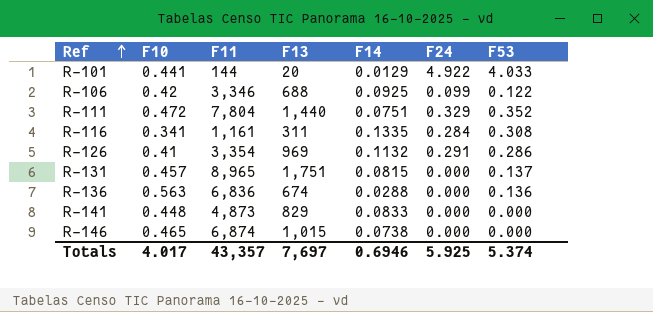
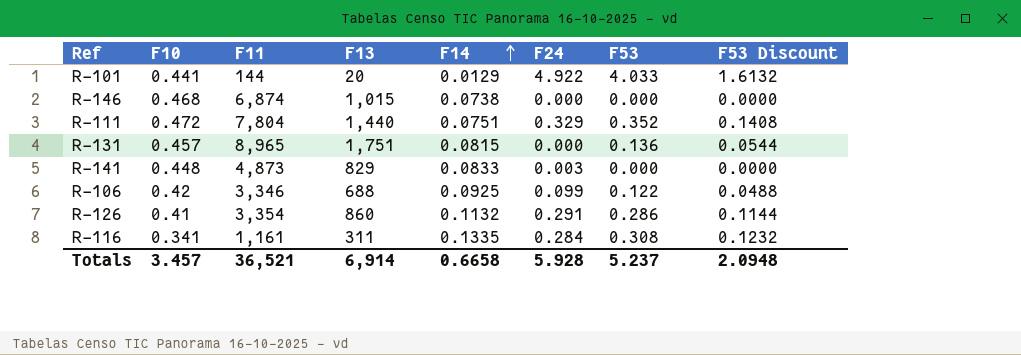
row order: Ref ascending -> F14 ascending
column F53 Discount | formula: none -> [F53] * 0.4
row R-136: 0.563 | 6,836 | 674 | 0.0288 | 0.000 | 0.136 -> none
R-146 | F10: 0.465 -> 0.468
R-131 | F53: 0.137 -> 0.136
R-141 | F24: 0.000 -> 0.003
R-126 | F13: 969 -> 860
Totals | F10: 4.017 -> 3.457
Totals | F11: 43,357 -> 36,521
Totals | F13: 7,697 -> 6,914
Totals | F14: 0.6946 -> 0.6658
Totals | F24: 5.925 -> 5.928
Totals | F53: 5.374 -> 5.237

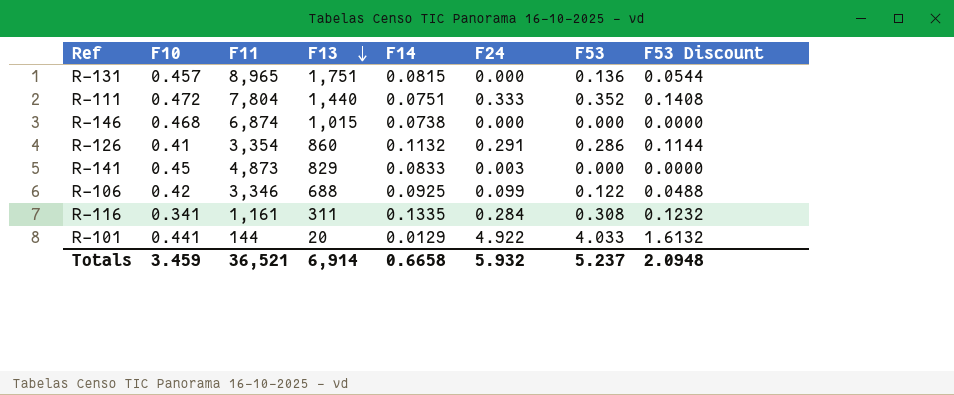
row order: F14 ascending -> F13 descending
R-111 | F24: 0.329 -> 0.333
R-141 | F10: 0.448 -> 0.45
Totals | F10: 3.457 -> 3.459
Totals | F24: 5.928 -> 5.932

